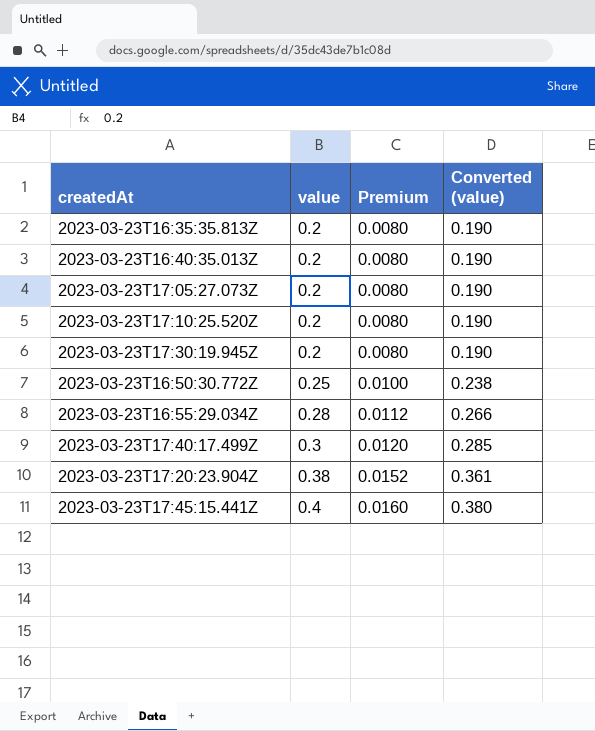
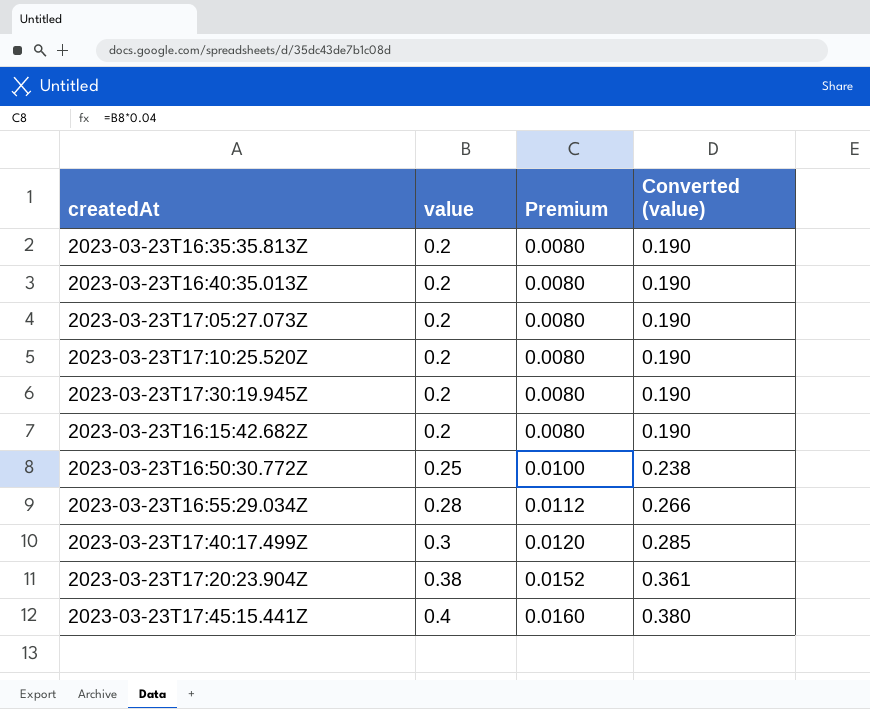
row 2023-03-23T16:15:42.682Z: none -> 0.2 | 0.0080 | 0.190

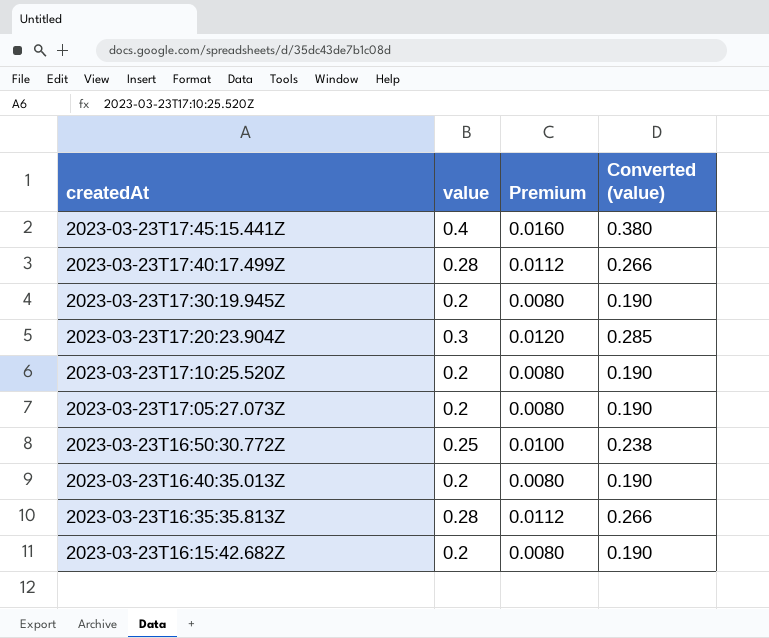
row order: value ascending -> createdAt descending
row 2023-03-23T16:55:29.034Z: 0.28 | 0.0112 | 0.266 -> none
2023-03-23T17:40:17.499Z | value: 0.3 -> 0.28
2023-03-23T17:40:17.499Z | Premium: 0.0120 -> 0.0112
2023-03-23T17:40:17.499Z | Converted (value): 0.285 -> 0.266
2023-03-23T17:20:23.904Z | value: 0.38 -> 0.3
2023-03-23T17:20:23.904Z | Premium: 0.0152 -> 0.0120
2023-03-23T17:20:23.904Z | Converted (value): 0.361 -> 0.285
2023-03-23T16:35:35.813Z | value: 0.2 -> 0.28
2023-03-23T16:35:35.813Z | Premium: 0.0080 -> 0.0112
2023-03-23T16:35:35.813Z | Converted (value): 0.190 -> 0.266

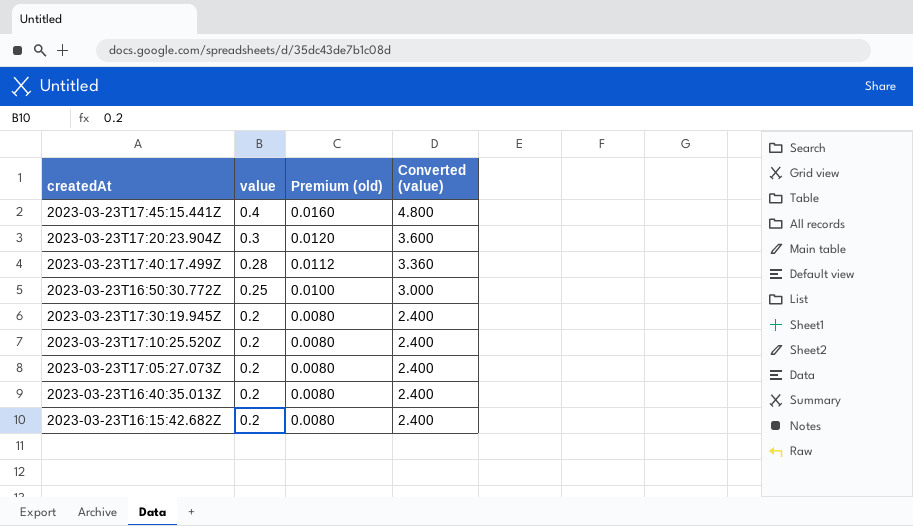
row order: createdAt descending -> value descending
column name: Premium -> Premium (old)
column Converted (value) | formula: [value] * 0.95 -> [value] * 12
row 2023-03-23T16:35:35.813Z: 0.28 | 0.0112 | 0.266 -> none

